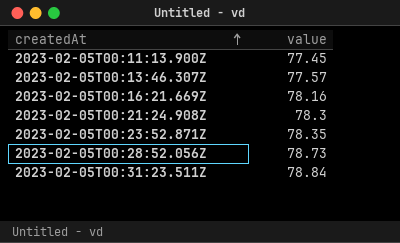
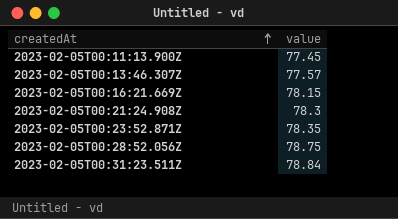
2023-02-05T00:16:21.669Z | value: 78.16 -> 78.15
2023-02-05T00:28:52.056Z | value: 78.73 -> 78.75

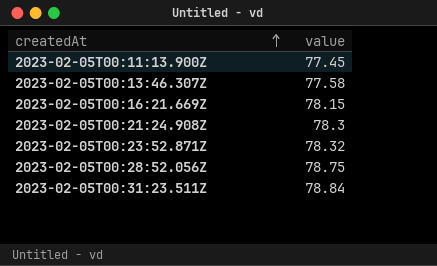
2023-02-05T00:13:46.307Z | value: 77.57 -> 77.58
2023-02-05T00:23:52.871Z | value: 78.35 -> 78.32

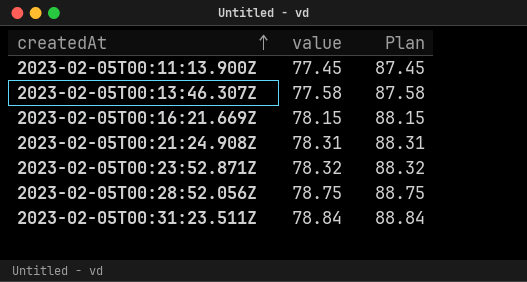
column Plan | formula: none -> [value] + 10
2023-02-05T00:21:24.908Z | value: 78.3 -> 78.31

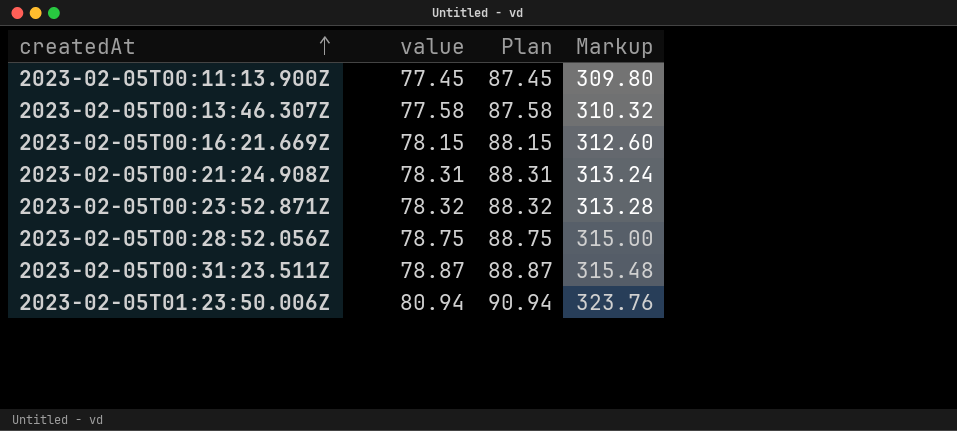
column Markup | formula: none -> [value] * 4
2023-02-05T00:31:23.511Z | value: 78.84 -> 78.87
2023-02-05T00:31:23.511Z | Plan: 88.84 -> 88.87
row 2023-02-05T01:23:50.006Z: none -> 80.94 | 90.94 | 323.76

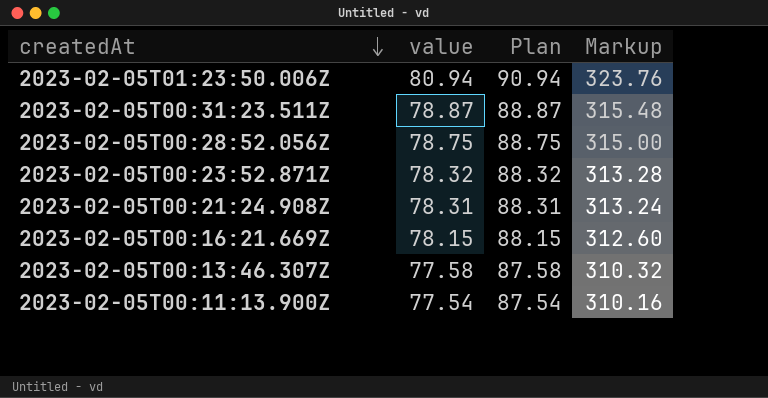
row order: createdAt ascending -> createdAt descending
2023-02-05T00:11:13.900Z | value: 77.45 -> 77.54
2023-02-05T00:11:13.900Z | Plan: 87.45 -> 87.54
2023-02-05T00:11:13.900Z | Markup: 309.80 -> 310.16

